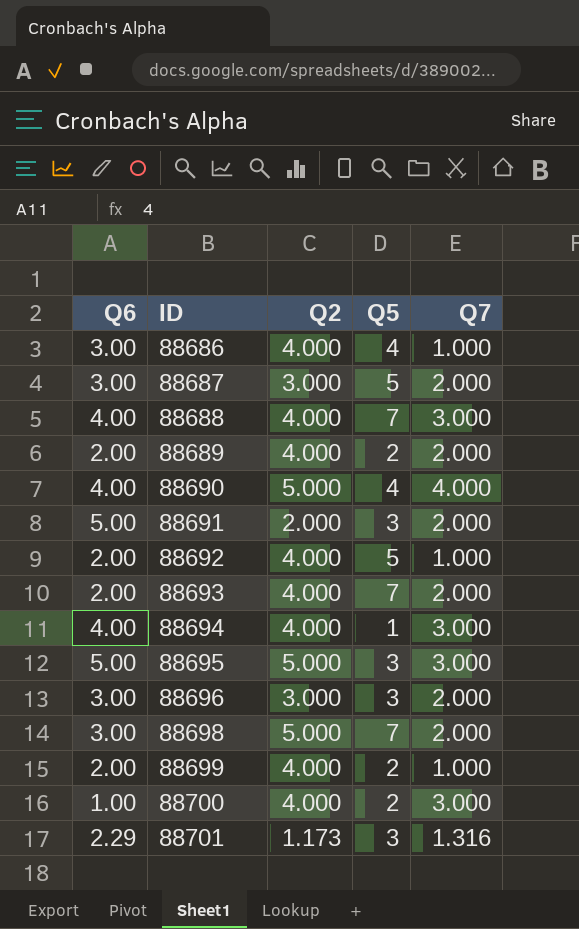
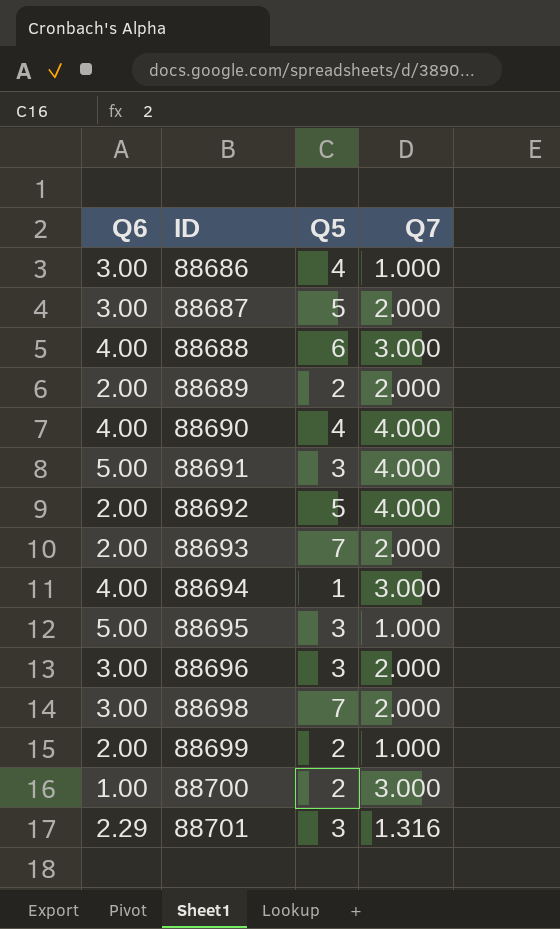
column Q2 | position: 3 -> none
88688 | Q5: 7 -> 6
88691 | Q7: 2.000 -> 4.000
88692 | Q7: 1.000 -> 4.000
88695 | Q7: 3.000 -> 1.000

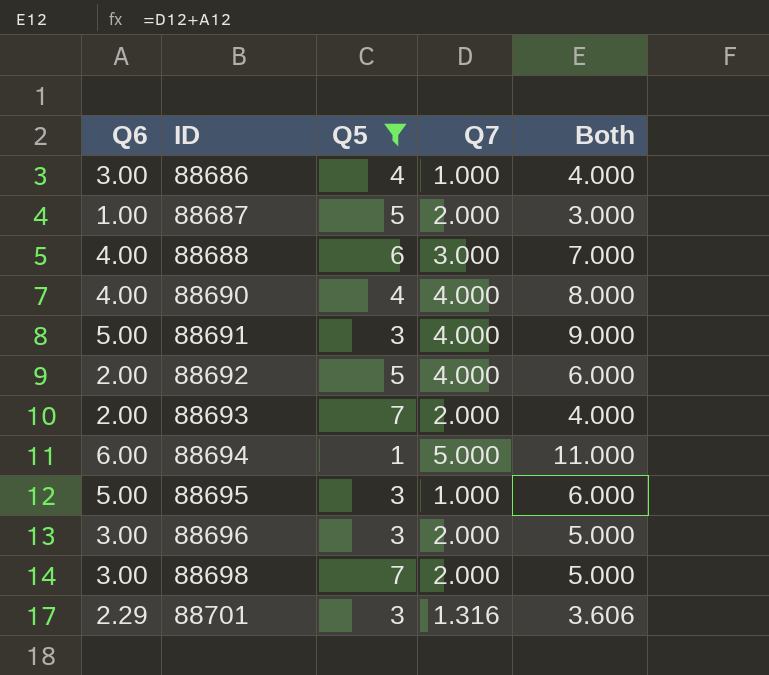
filter: none -> Q5 != 2
column Both | formula: none -> [Q6] + [Q7]
88687 | Q6: 3.00 -> 1.00
88694 | Q6: 4.00 -> 6.00
88694 | Q7: 3.000 -> 5.000

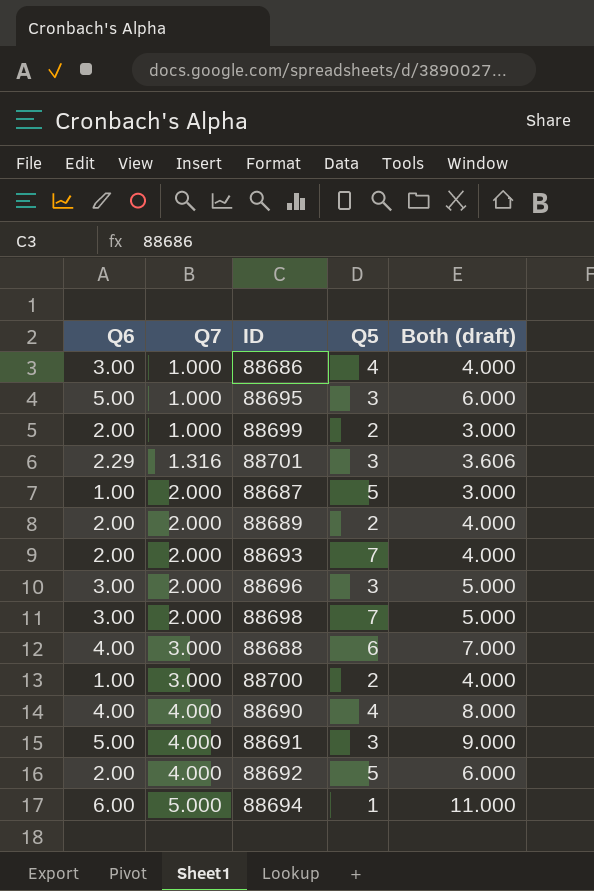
filter: Q5 != 2 -> none
row order: ID ascending -> Q7 ascending
column Q7 | position: 4 -> 2
column name: Both -> Both (draft)

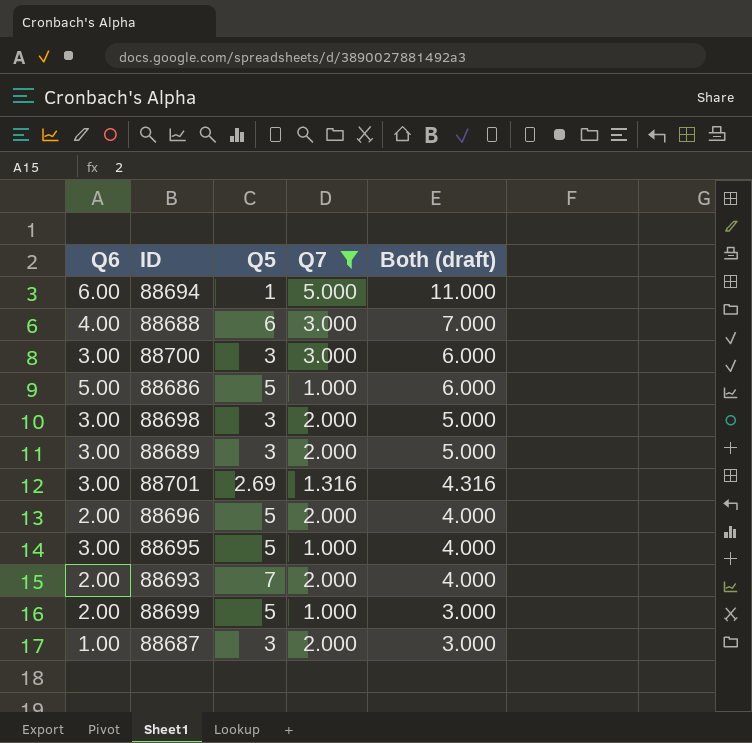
filter: none -> Q7 != 4.000
row order: Q7 ascending -> Both (draft) descending
column Q7 | position: 2 -> 4
88700 | Q6: 1.00 -> 3.00
88700 | Q5: 2 -> 3
88700 | Both (draft): 4.000 -> 6.000
88686 | Q6: 3.00 -> 5.00
88686 | Q5: 4 -> 5
88686 | Both (draft): 4.000 -> 6.000
88698 | Q5: 7 -> 3
88689 | Q6: 2.00 -> 3.00
88689 | Q5: 2 -> 3
88689 | Both (draft): 4.000 -> 5.000
88701 | Q6: 2.29 -> 3.00
88701 | Q5: 3 -> 2.69
88701 | Both (draft): 3.606 -> 4.316
88696 | Q6: 3.00 -> 2.00
88696 | Q5: 3 -> 5
88696 | Both (draft): 5.000 -> 4.000
88695 | Q6: 5.00 -> 3.00
88695 | Q5: 3 -> 5
88695 | Both (draft): 6.000 -> 4.000
88699 | Q5: 2 -> 5
88687 | Q5: 5 -> 3

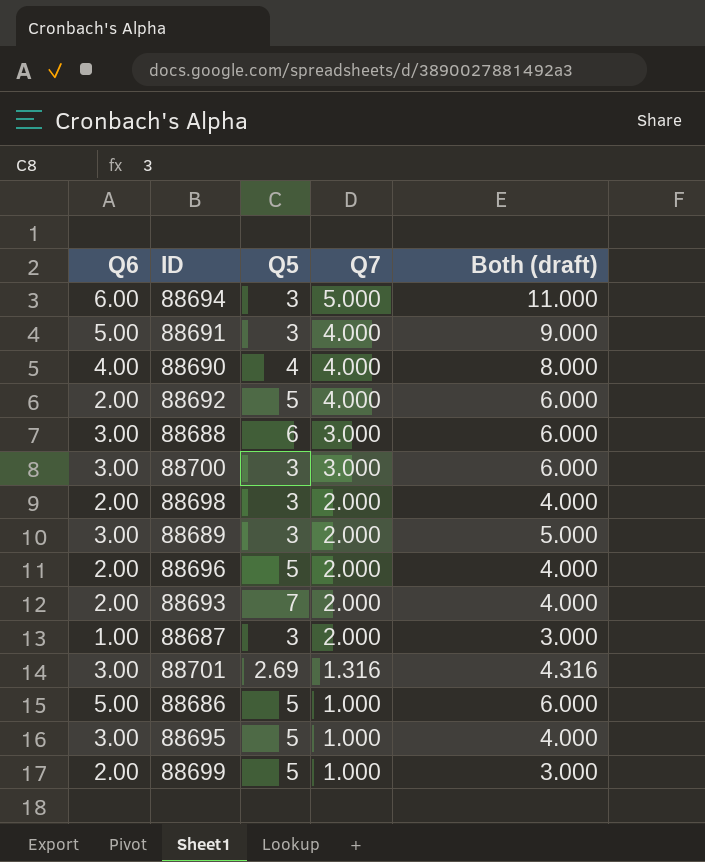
filter: Q7 != 4.000 -> none
row order: Both (draft) descending -> Q7 descending
88694 | Q5: 1 -> 3
88688 | Q6: 4.00 -> 3.00
88688 | Both (draft): 7.000 -> 6.000
88698 | Q6: 3.00 -> 2.00
88698 | Both (draft): 5.000 -> 4.000

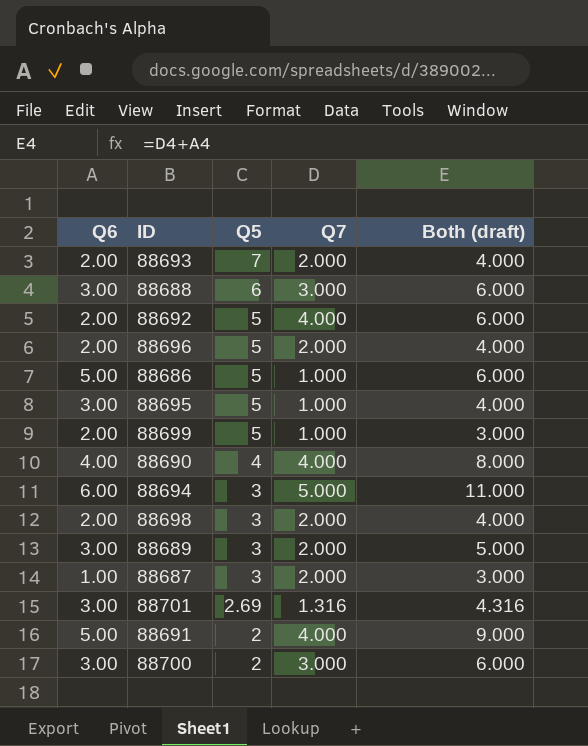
row order: Q7 descending -> Q5 descending
88691 | Q5: 3 -> 2
88700 | Q5: 3 -> 2

